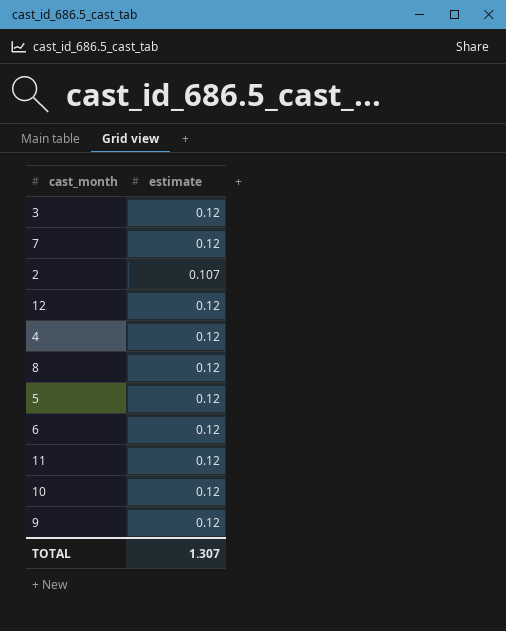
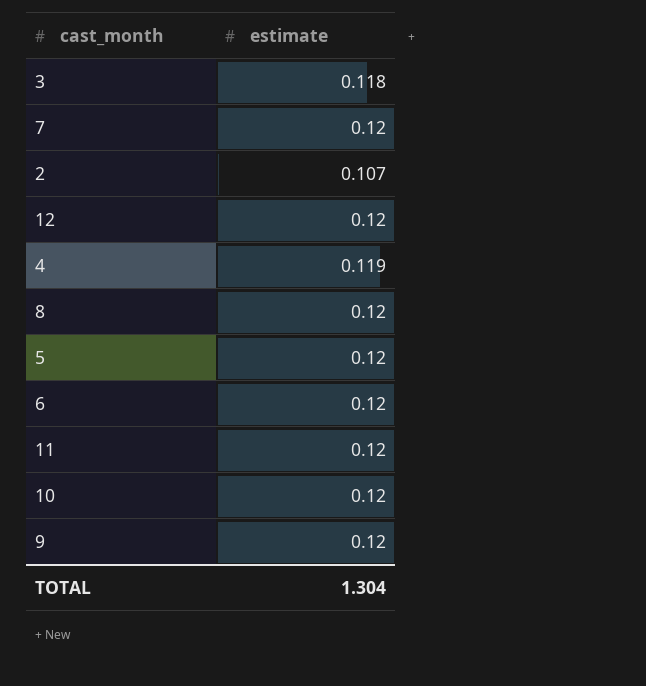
3 | estimate: 0.12 -> 0.118
4 | estimate: 0.12 -> 0.119
TOTAL | estimate: 1.307 -> 1.304

